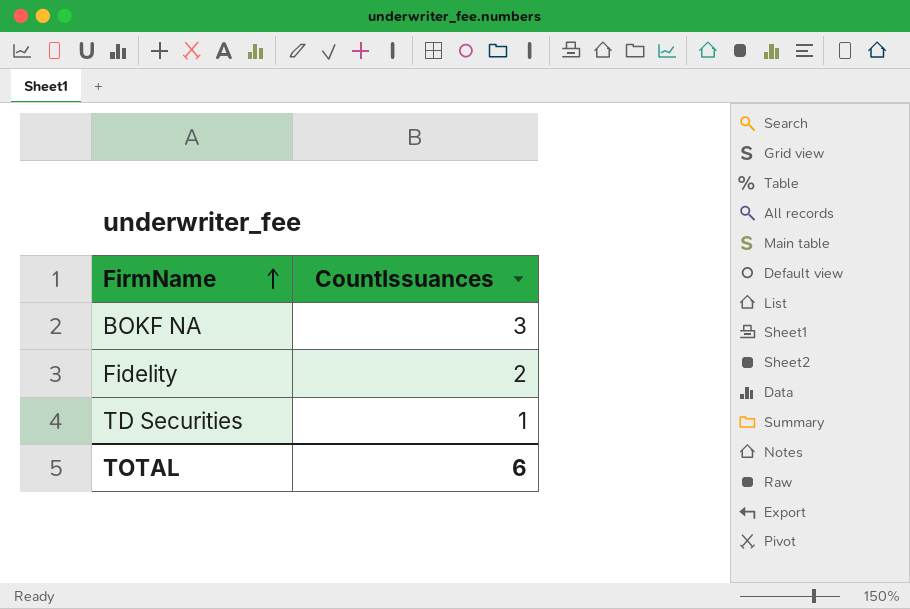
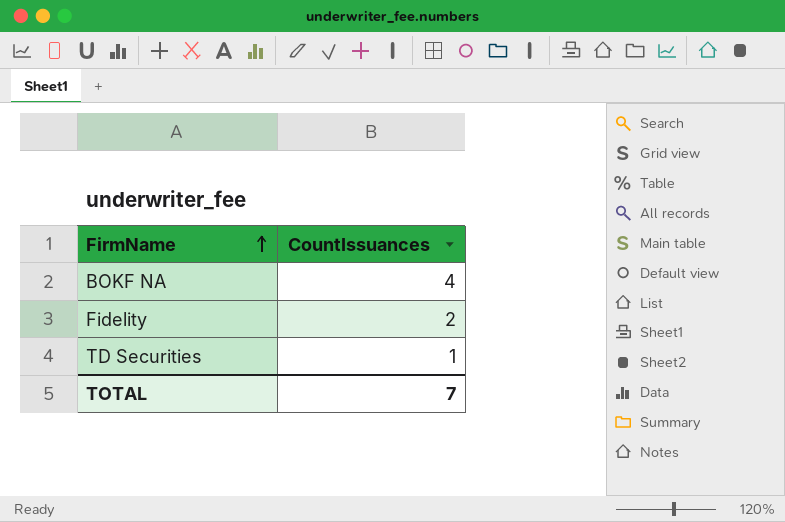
BOKF NA | CountIssuances: 3 -> 4
TOTAL | CountIssuances: 6 -> 7

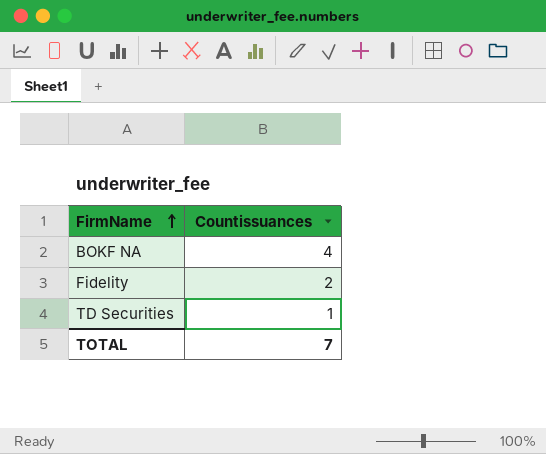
column name: CountIssuances -> Countissuances

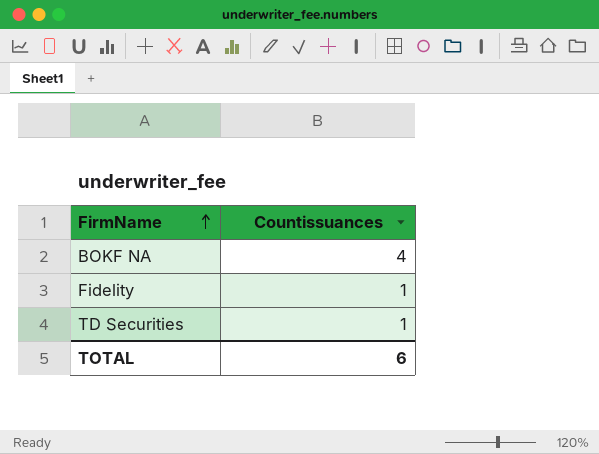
Fidelity | Countissuances: 2 -> 1
TOTAL | Countissuances: 7 -> 6

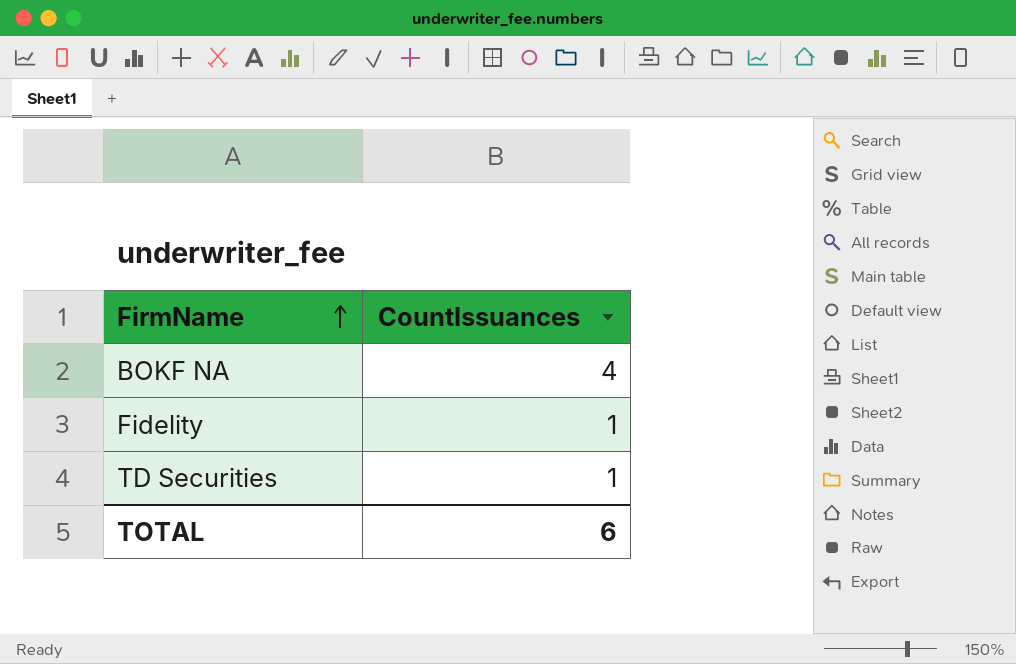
column name: Countissuances -> CountIssuances

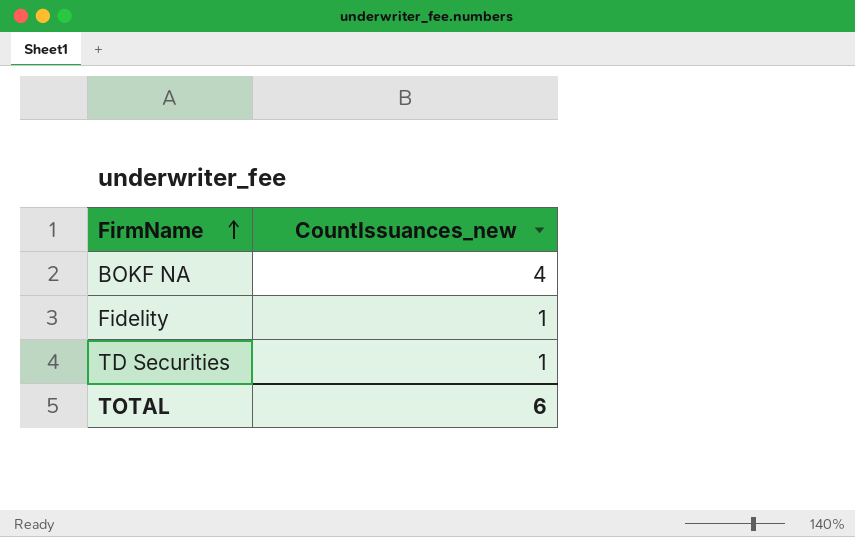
column name: CountIssuances -> CountIssuances_new

